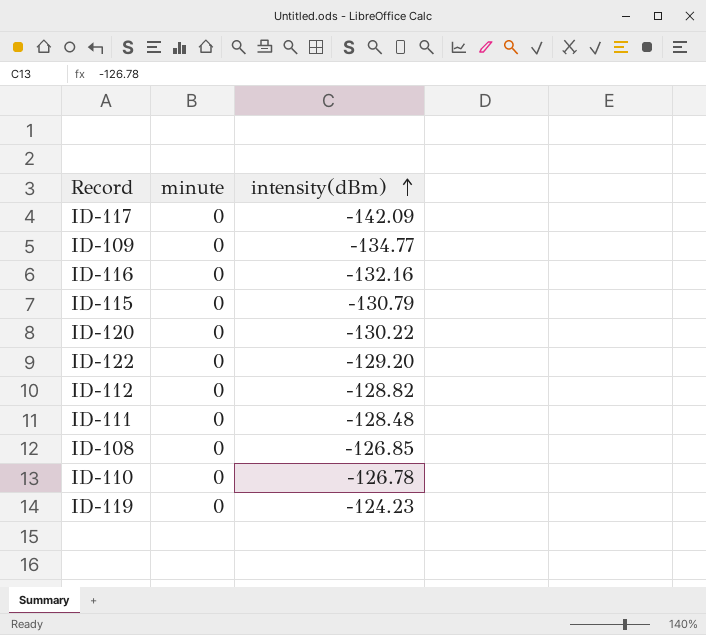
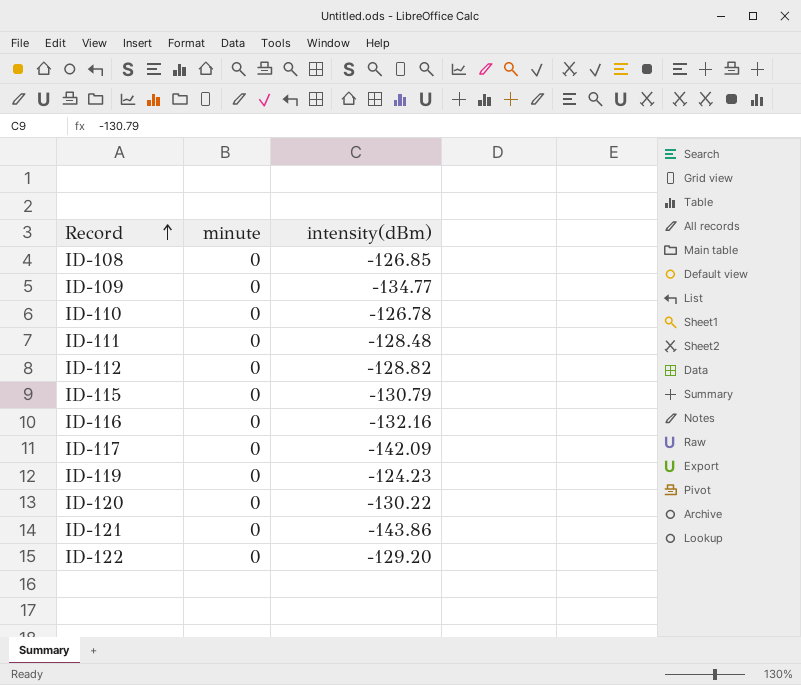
row order: intensity(dBm) ascending -> Record ascending
row ID-121: none -> 0 | -143.86

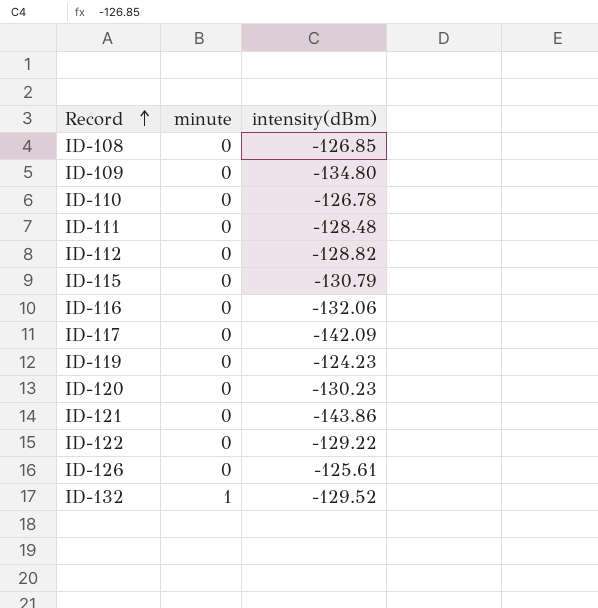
ID-109 | intensity(dBm): -134.77 -> -134.80
ID-116 | intensity(dBm): -132.16 -> -132.06
ID-120 | intensity(dBm): -130.22 -> -130.23
ID-122 | intensity(dBm): -129.20 -> -129.22
row ID-126: none -> 0 | -125.61
row ID-132: none -> 1 | -129.52

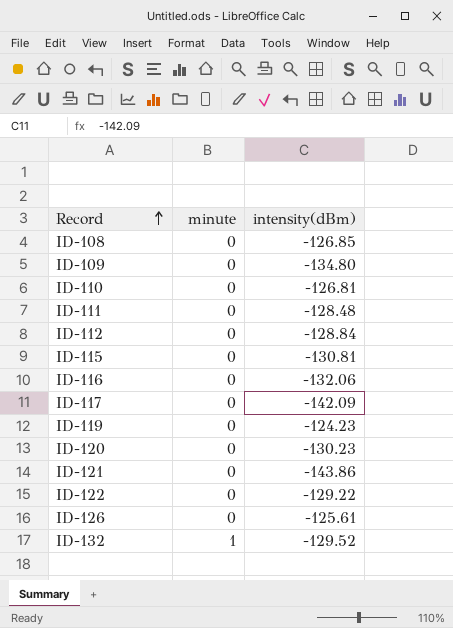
ID-110 | intensity(dBm): -126.78 -> -126.81
ID-112 | intensity(dBm): -128.82 -> -128.84
ID-115 | intensity(dBm): -130.79 -> -130.81

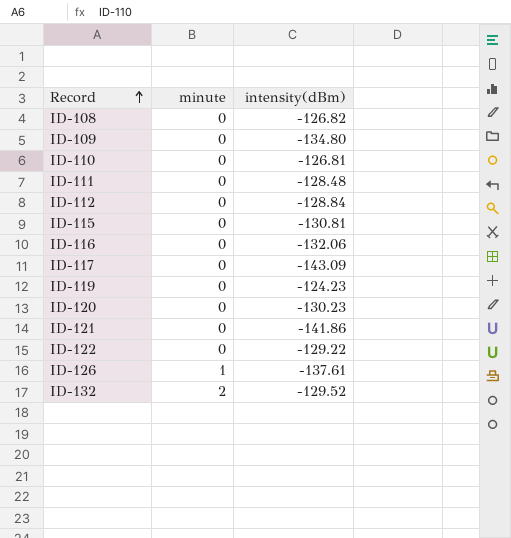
ID-108 | intensity(dBm): -126.85 -> -126.82
ID-117 | intensity(dBm): -142.09 -> -143.09
ID-121 | intensity(dBm): -143.86 -> -141.86
ID-126 | minute: 0 -> 1
ID-126 | intensity(dBm): -125.61 -> -137.61
ID-132 | minute: 1 -> 2

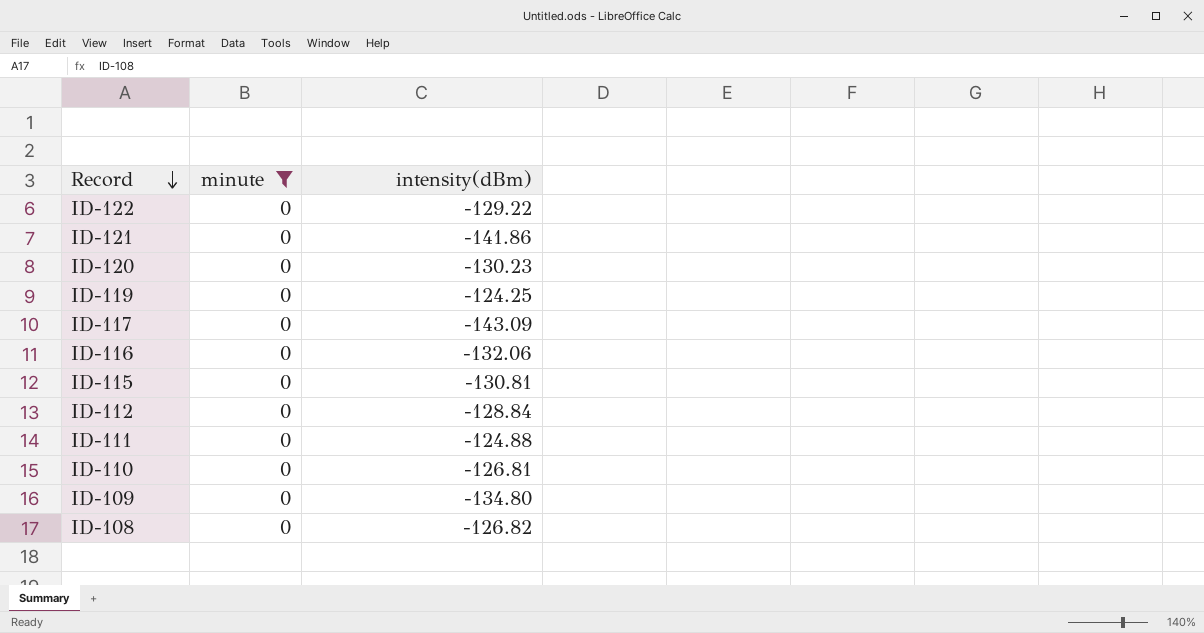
filter: none -> minute = 0
row order: Record ascending -> Record descending
ID-119 | intensity(dBm): -124.23 -> -124.25
ID-111 | intensity(dBm): -128.48 -> -124.88

